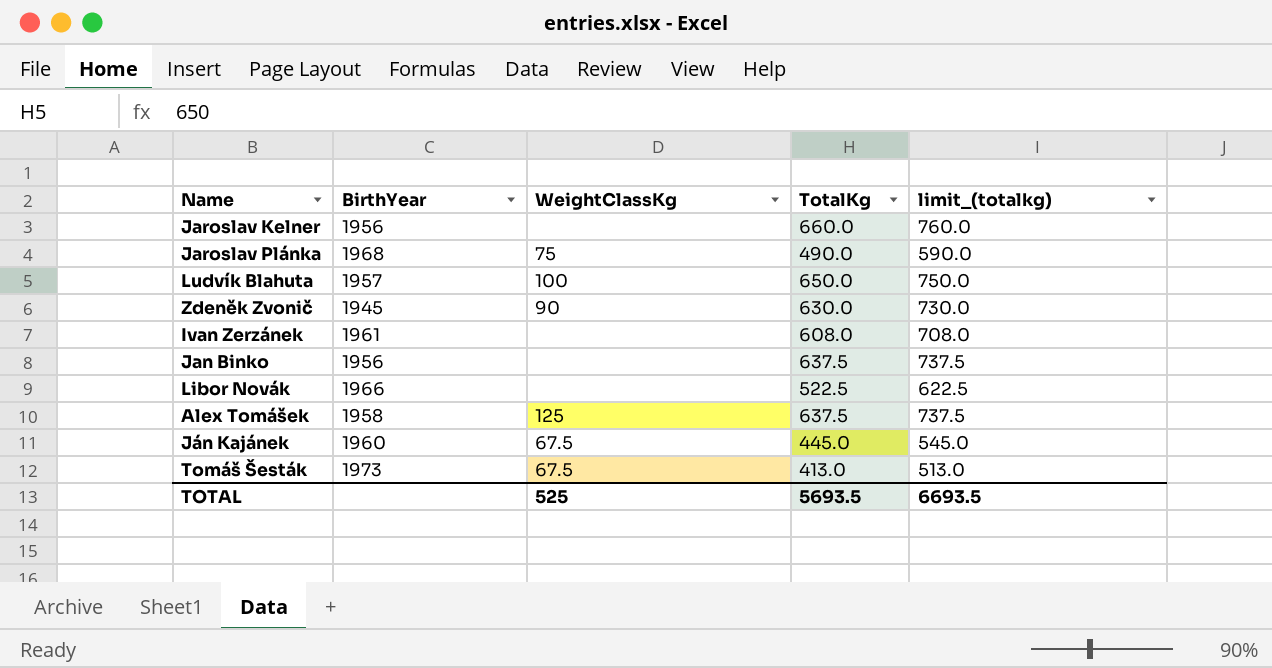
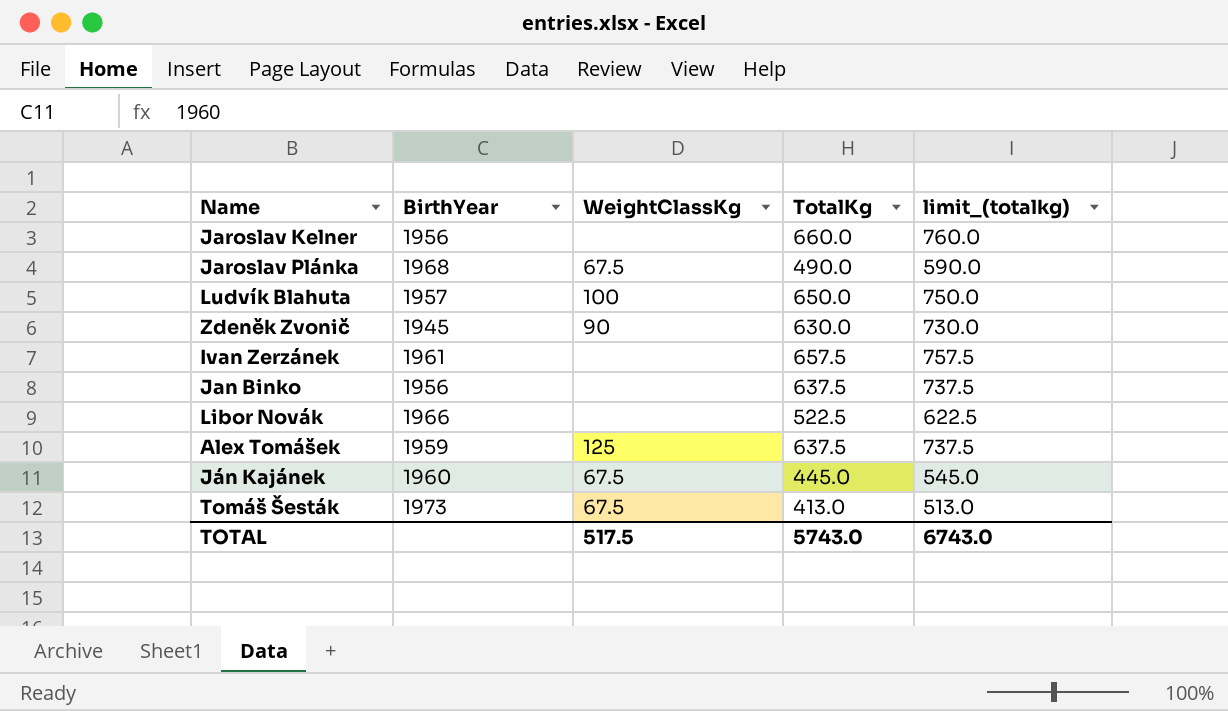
Jaroslav Plánka | WeightClassKg: 75 -> 67.5
Ivan Zerzánek | TotalKg: 608.0 -> 657.5
Ivan Zerzánek | limit_(totalkg): 708.0 -> 757.5
Alex Tomášek | BirthYear: 1958 -> 1959
TOTAL | WeightClassKg: 525 -> 517.5
TOTAL | TotalKg: 5693.5 -> 5743.0
TOTAL | limit_(totalkg): 6693.5 -> 6743.0

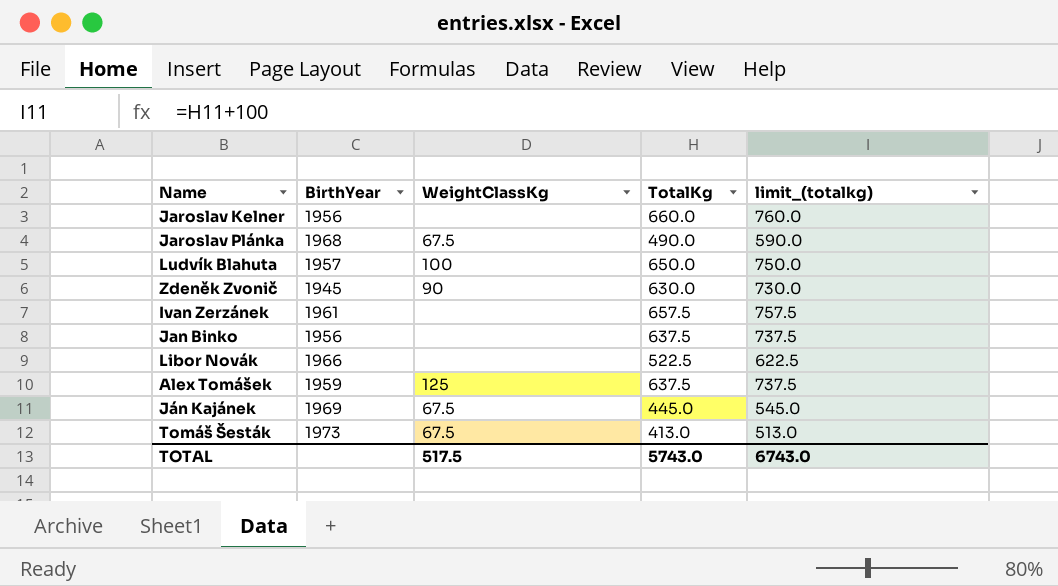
Ján Kajánek | BirthYear: 1960 -> 1969

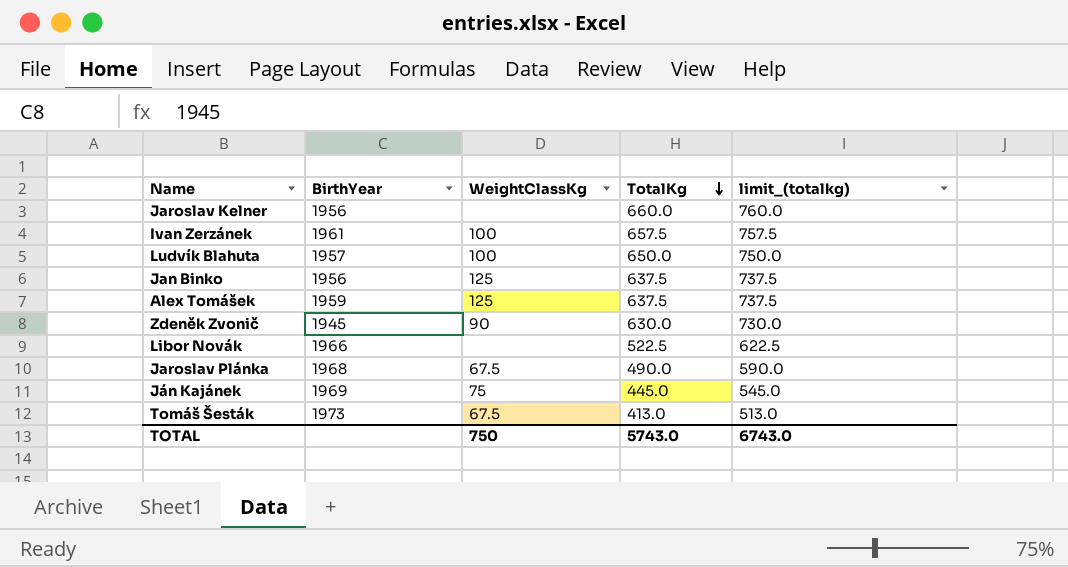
row order: none -> TotalKg descending
Ivan Zerzánek | WeightClassKg: none -> 100
Jan Binko | WeightClassKg: none -> 125
Ján Kajánek | WeightClassKg: 67.5 -> 75
TOTAL | WeightClassKg: 517.5 -> 750

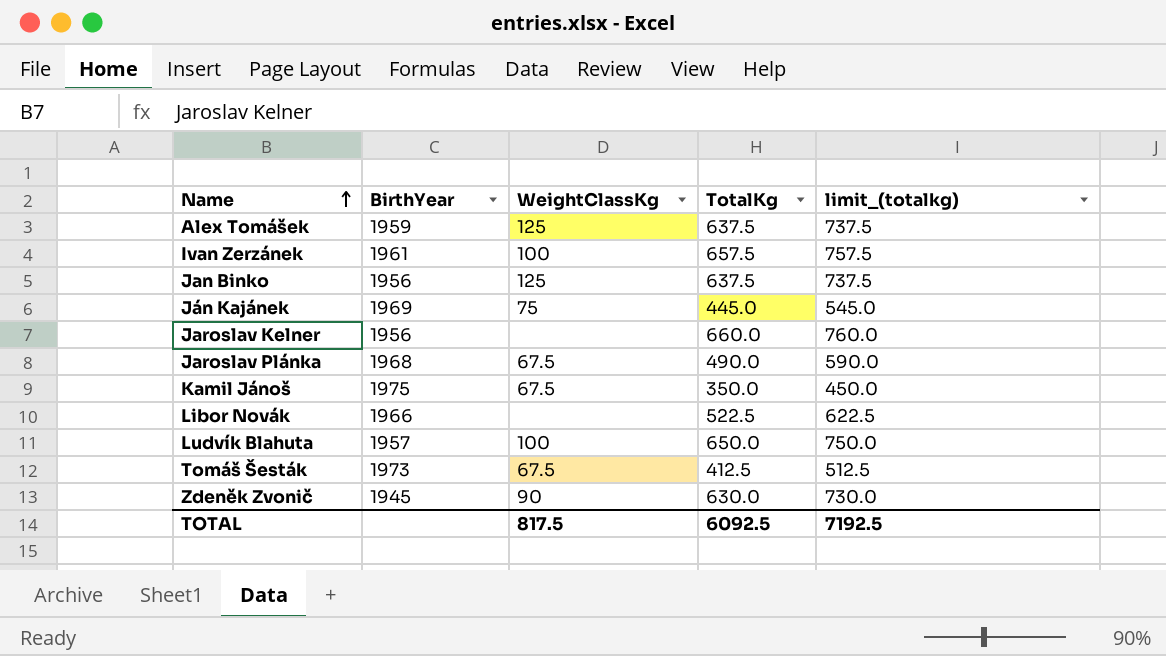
row order: TotalKg descending -> Name ascending
row Kamil Jánoš: none -> 1975 | 67.5 | 350.0 | 450.0
Tomáš Šesták | TotalKg: 413.0 -> 412.5
Tomáš Šesták | limit_(totalkg): 513.0 -> 512.5
TOTAL | WeightClassKg: 750 -> 817.5
TOTAL | TotalKg: 5743.0 -> 6092.5
TOTAL | limit_(totalkg): 6743.0 -> 7192.5

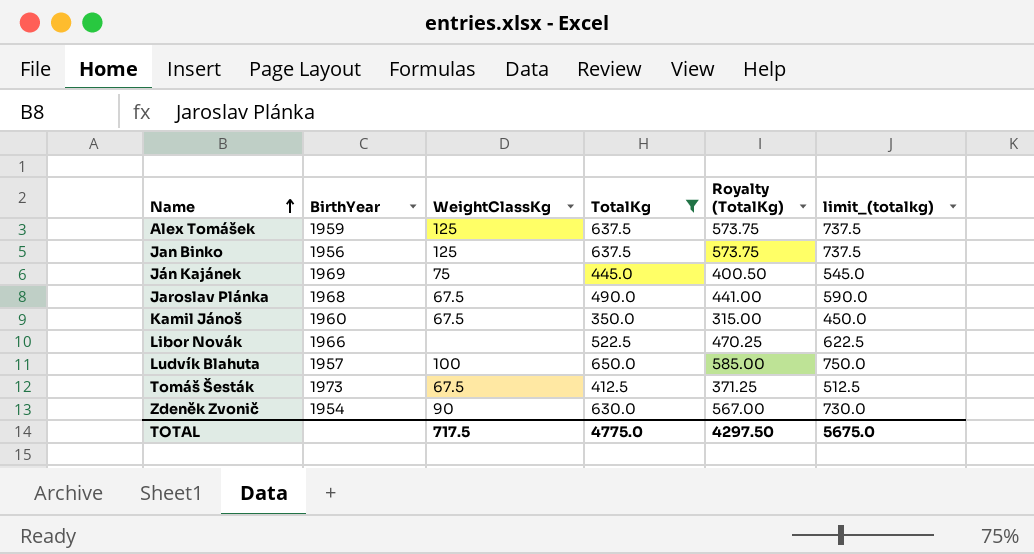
filter: none -> TotalKg <= 650.0
column Royalty (TotalKg) | formula: none -> [TotalKg] * 0.9
Kamil Jánoš | BirthYear: 1975 -> 1960
Zdeněk Zvonič | BirthYear: 1945 -> 1954
TOTAL | WeightClassKg: 817.5 -> 717.5
TOTAL | TotalKg: 6092.5 -> 4775.0
TOTAL | limit_(totalkg): 7192.5 -> 5675.0

